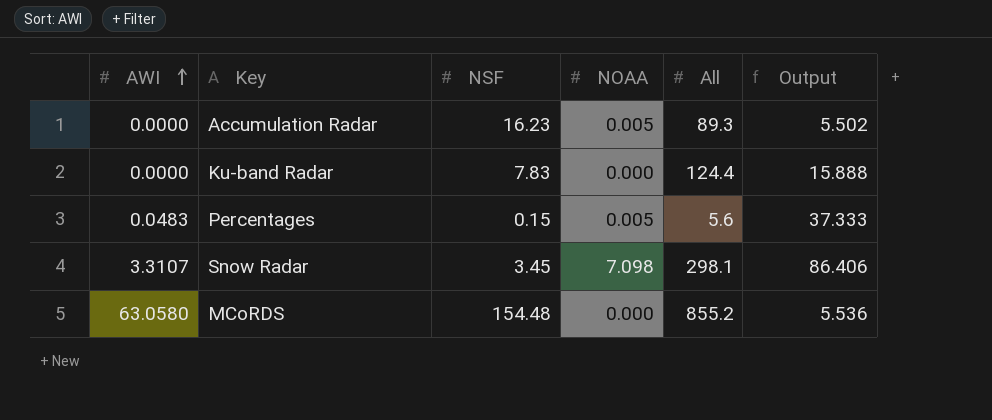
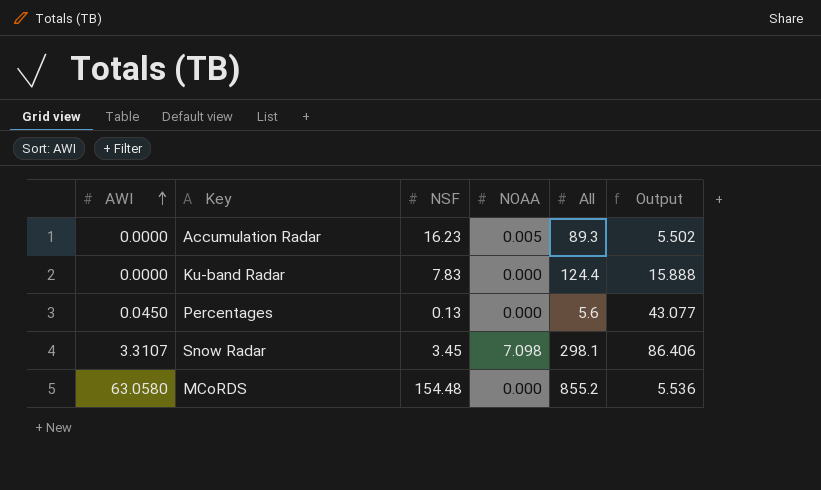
Percentages | AWI: 0.0483 -> 0.0450
Percentages | NSF: 0.15 -> 0.13
Percentages | NOAA: 0.005 -> 0.000
Percentages | Output: 37.333 -> 43.077

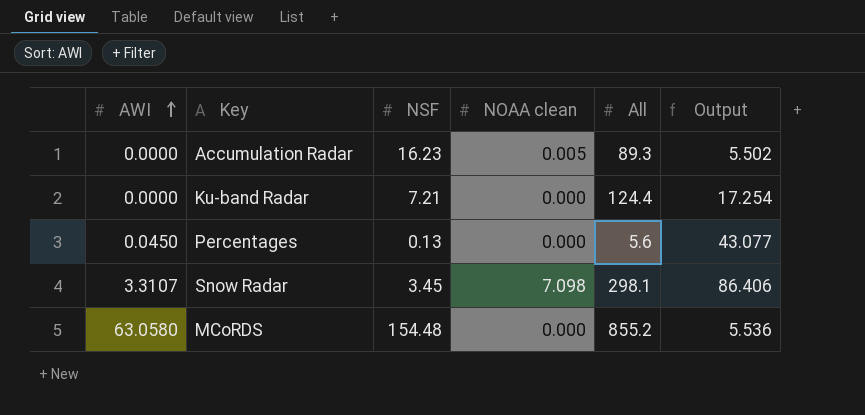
column name: NOAA -> NOAA clean
Ku-band Radar | NSF: 7.83 -> 7.21
Ku-band Radar | Output: 15.888 -> 17.254

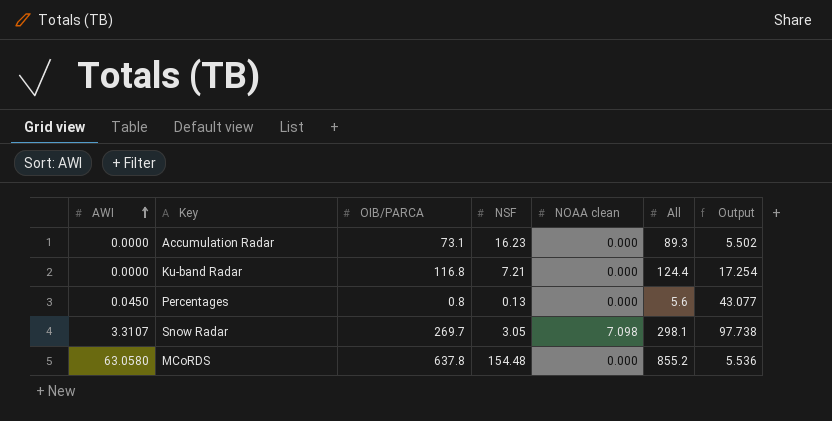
column OIB/PARCA | position: none -> 3
Accumulation Radar | NOAA clean: 0.005 -> 0.000
Snow Radar | NSF: 3.45 -> 3.05
Snow Radar | Output: 86.406 -> 97.738

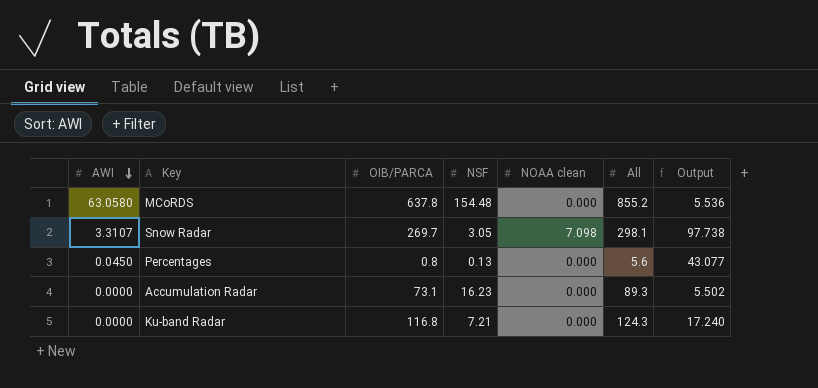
row order: AWI ascending -> AWI descending
Ku-band Radar | All: 124.4 -> 124.3
Ku-band Radar | Output: 17.254 -> 17.240

